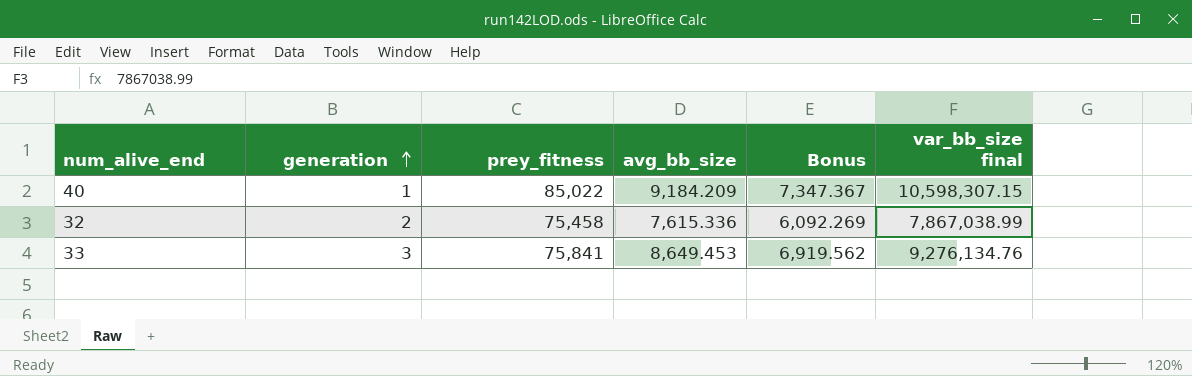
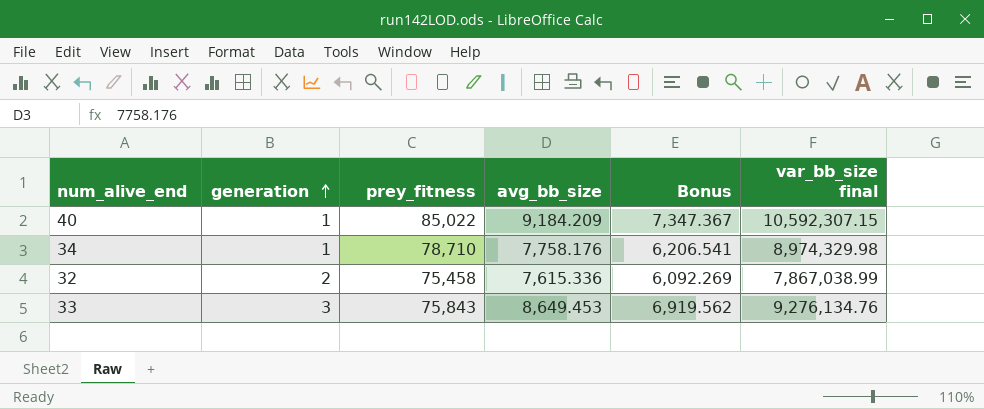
40 | var_bb_size final: 10,598,307.15 -> 10,592,307.15
row 34: none -> 1 | 78,710 | 7,758.176 | 6,206.541 | 8,974,329.98
33 | prey_fitness: 75,841 -> 75,843

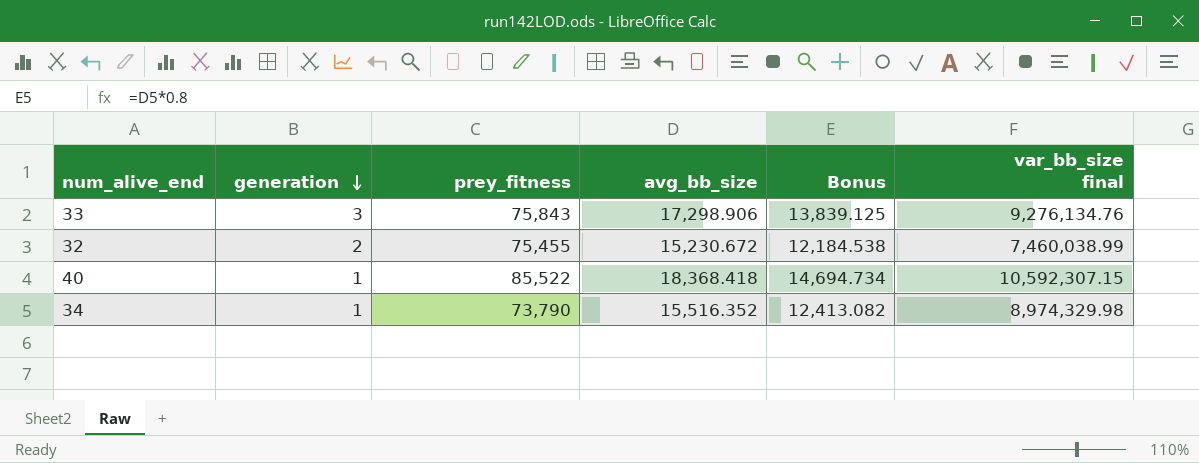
row order: generation ascending -> generation descending
33 | avg_bb_size: 8,649.453 -> 17,298.906
33 | Bonus: 6,919.562 -> 13,839.125
32 | prey_fitness: 75,458 -> 75,455
32 | avg_bb_size: 7,615.336 -> 15,230.672
32 | Bonus: 6,092.269 -> 12,184.538
32 | var_bb_size final: 7,867,038.99 -> 7,460,038.99
40 | prey_fitness: 85,022 -> 85,522
40 | avg_bb_size: 9,184.209 -> 18,368.418
40 | Bonus: 7,347.367 -> 14,694.734
34 | prey_fitness: 78,710 -> 73,790
34 | avg_bb_size: 7,758.176 -> 15,516.352
34 | Bonus: 6,206.541 -> 12,413.082

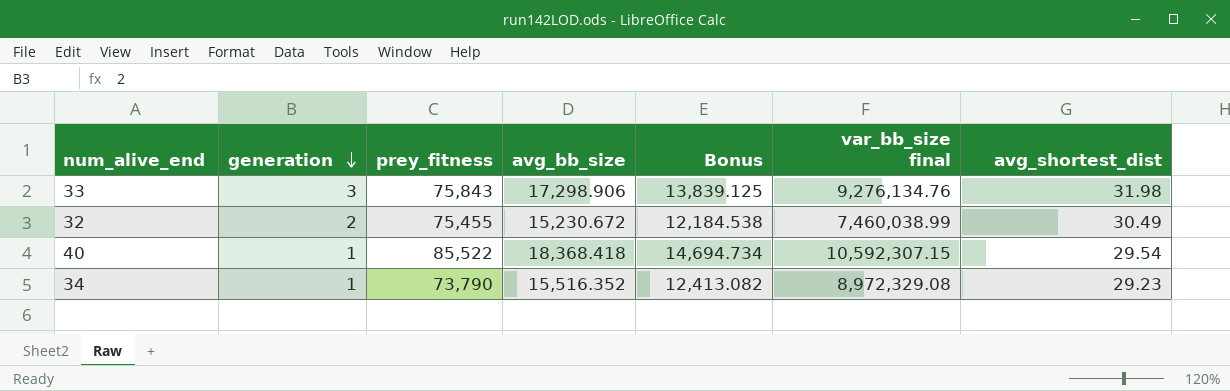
column avg_shortest_dist | position: none -> 7
34 | var_bb_size final: 8,974,329.98 -> 8,972,329.08

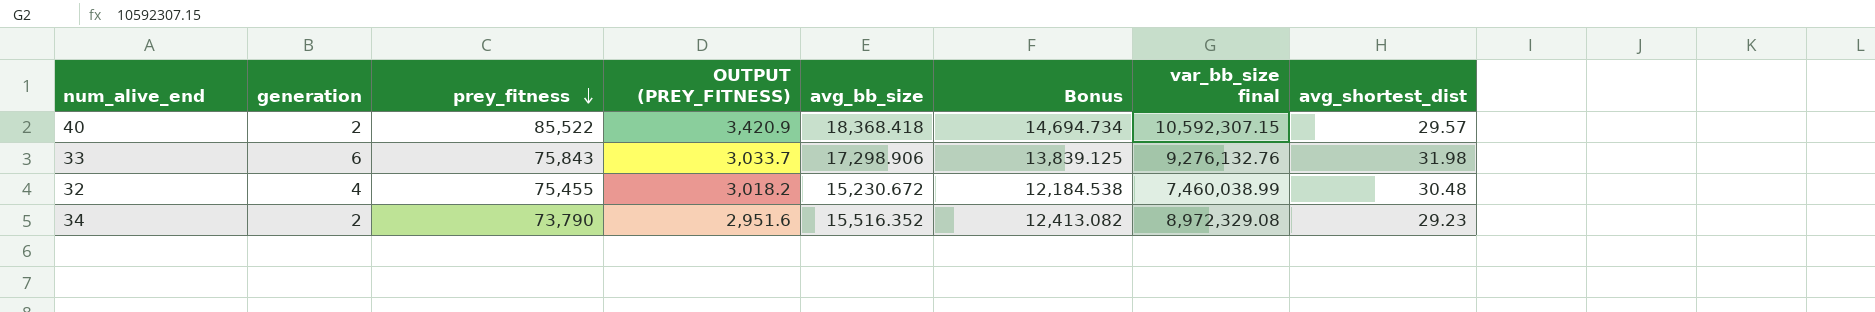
row order: generation descending -> prey_fitness descending
column OUTPUT (PREY_FITNESS) | formula: none -> [prey_fitness] * 0.04
40 | generation: 1 -> 2
40 | avg_shortest_dist: 29.54 -> 29.57
33 | generation: 3 -> 6
33 | var_bb_size final: 9,276,134.76 -> 9,276,132.76
32 | generation: 2 -> 4
32 | avg_shortest_dist: 30.49 -> 30.48
34 | generation: 1 -> 2

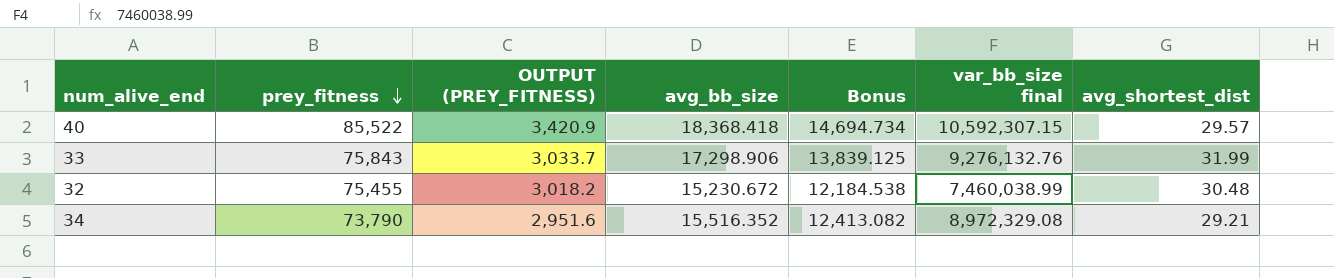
column generation | position: 2 -> none
33 | avg_shortest_dist: 31.98 -> 31.99
34 | avg_shortest_dist: 29.23 -> 29.21

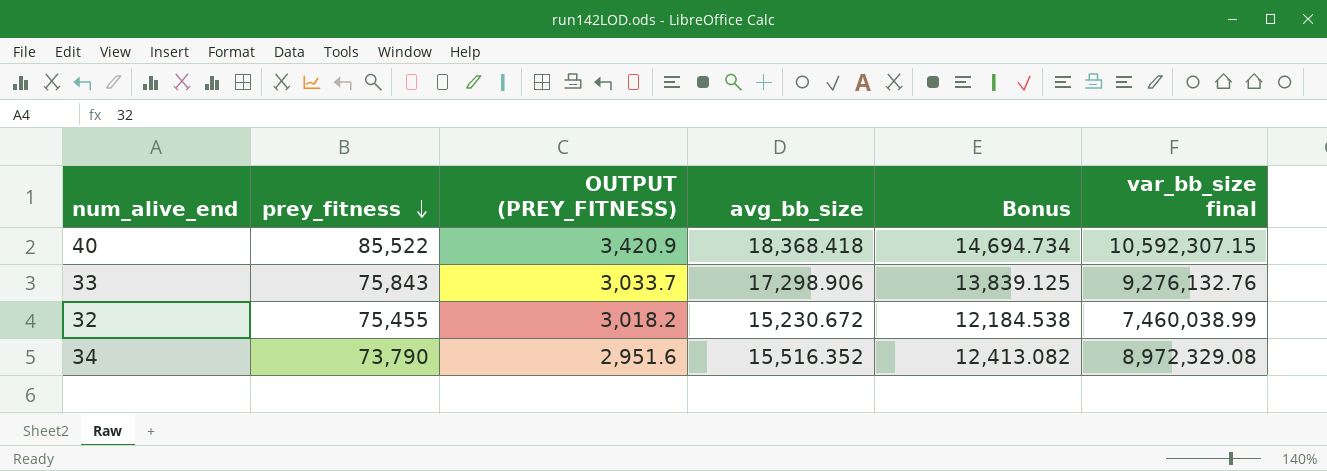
column avg_shortest_dist | position: 7 -> none

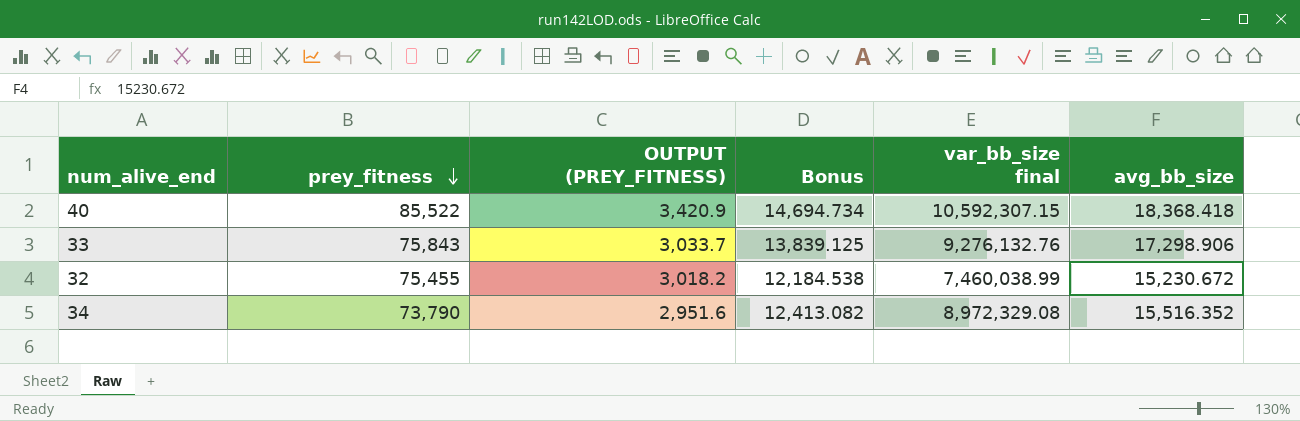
column avg_bb_size | position: 4 -> 6

